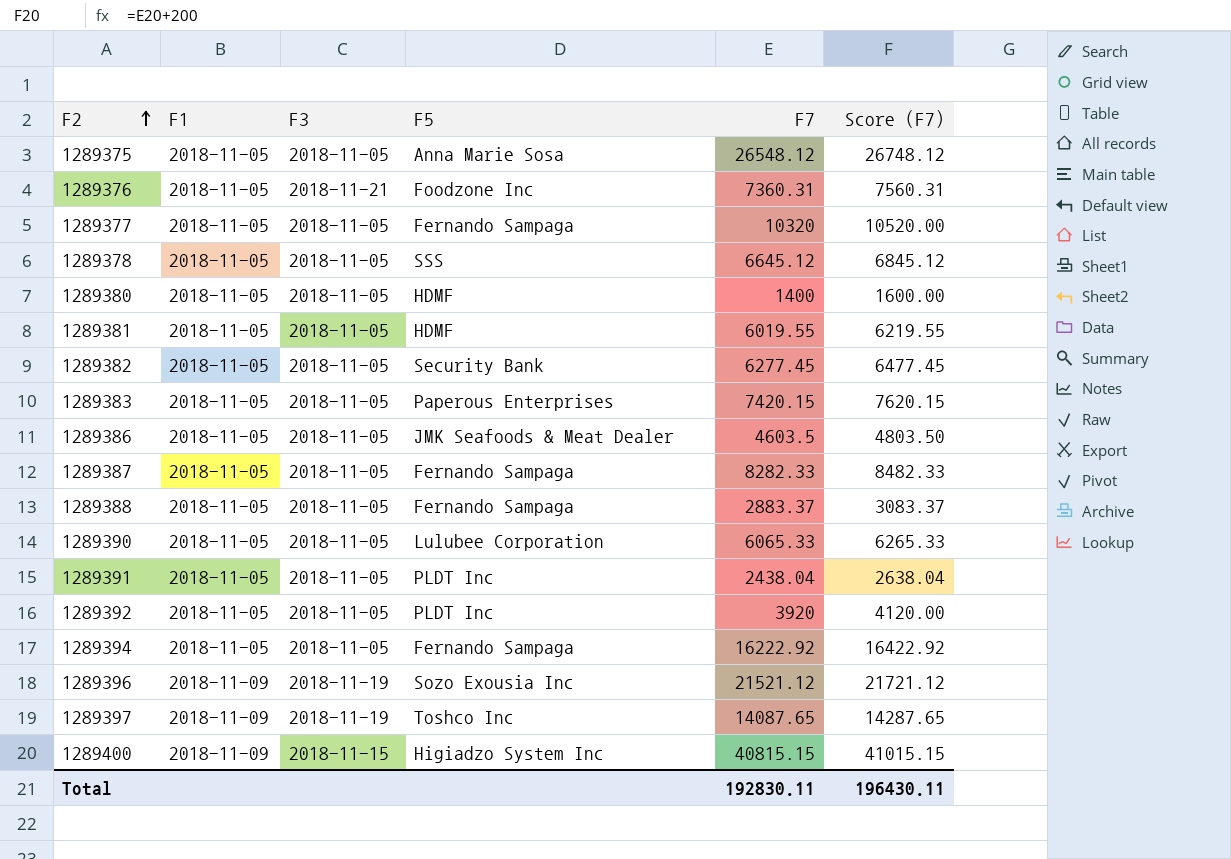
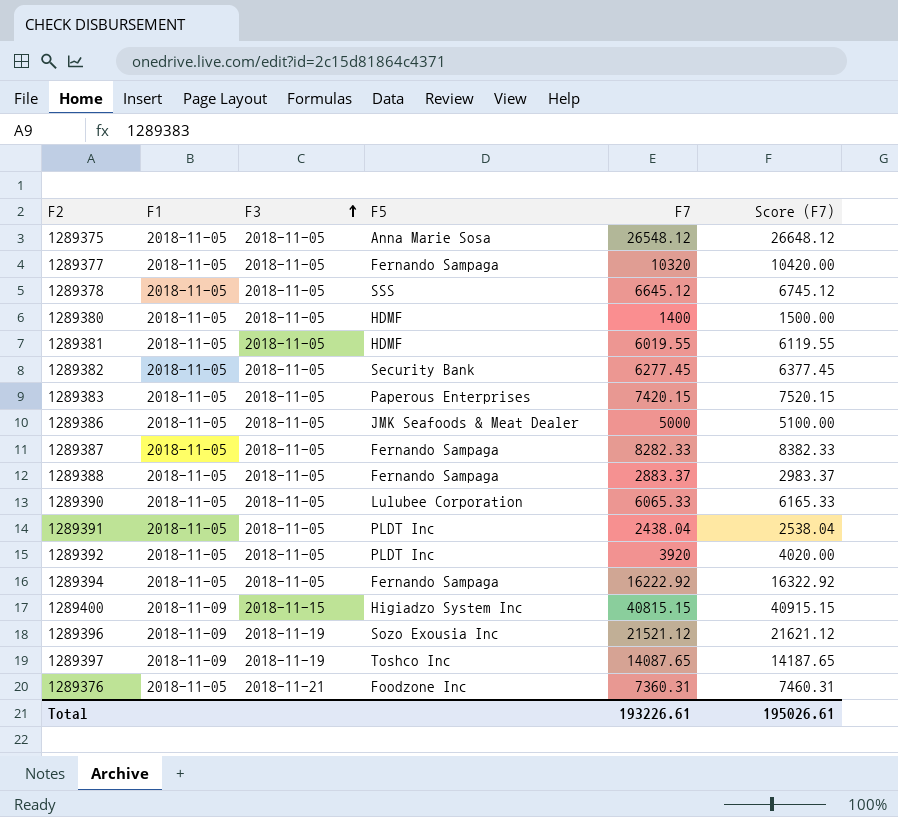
row order: F2 ascending -> F3 ascending
column Score (F7) | formula: [F7] + 200 -> [F7] + 100
1289386 | F7: 4603.5 -> 5000
Total | F7: 192830.11 -> 193226.61
Total | Score (F7): 196430.11 -> 195026.61

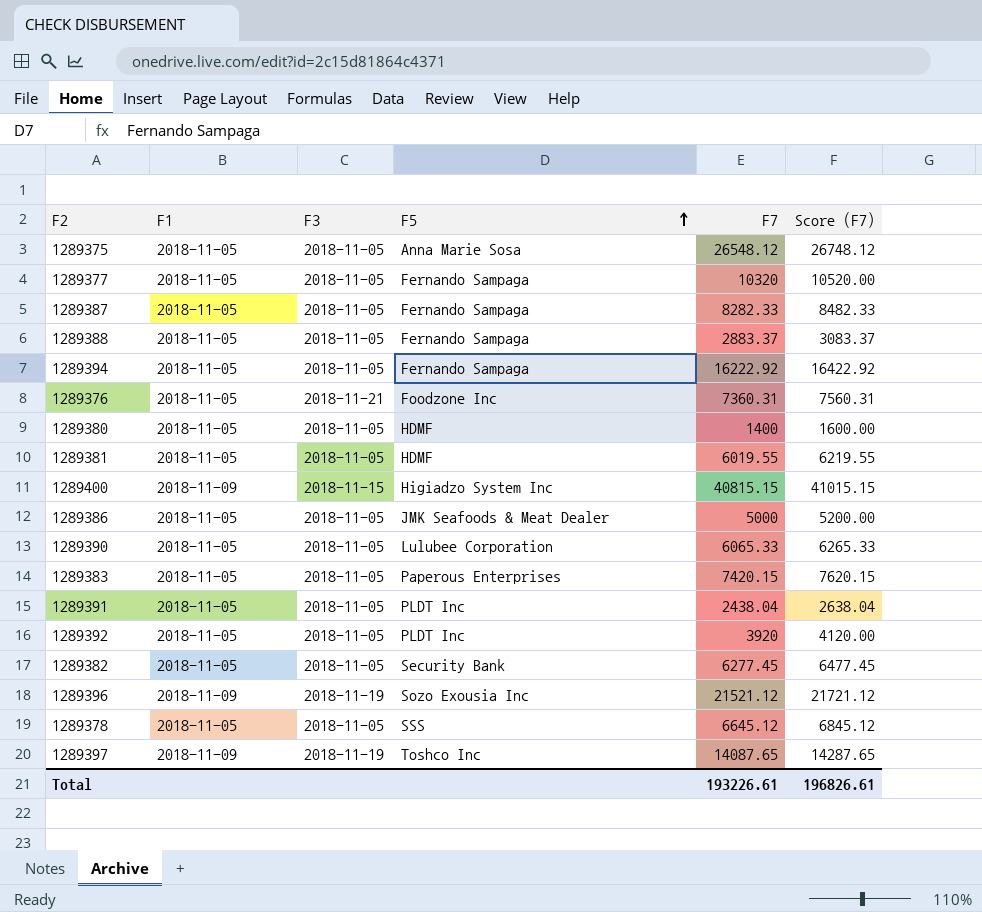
row order: F3 ascending -> F5 ascending
column Score (F7) | formula: [F7] + 100 -> [F7] + 200
Total | Score (F7): 195026.61 -> 196826.61

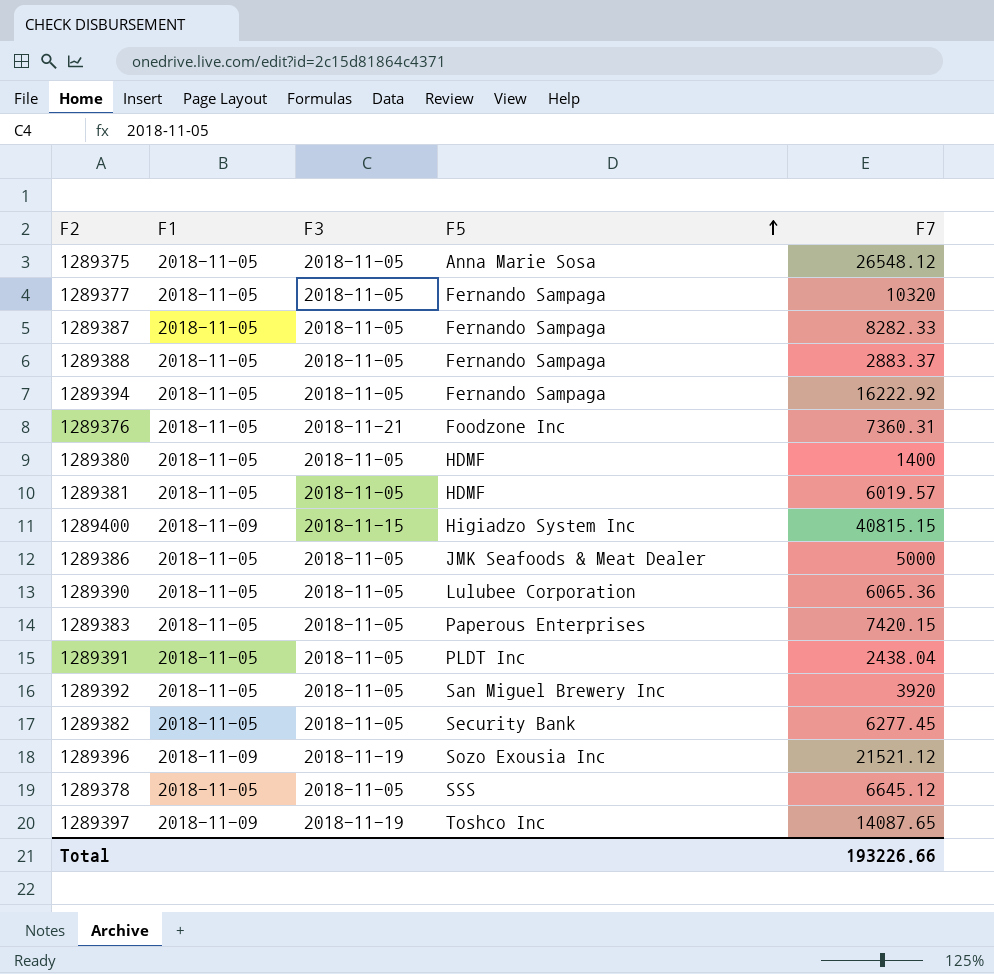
column Score (F7) | formula: [F7] + 200 -> none
1289381 | F7: 6019.55 -> 6019.57
1289390 | F7: 6065.33 -> 6065.36
1289392 | F5: PLDT Inc -> San Miguel Brewery Inc
Total | F7: 193226.61 -> 193226.66

